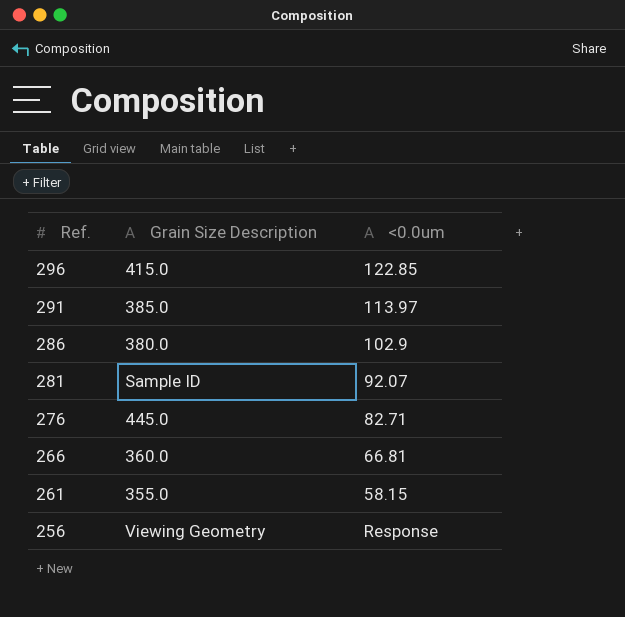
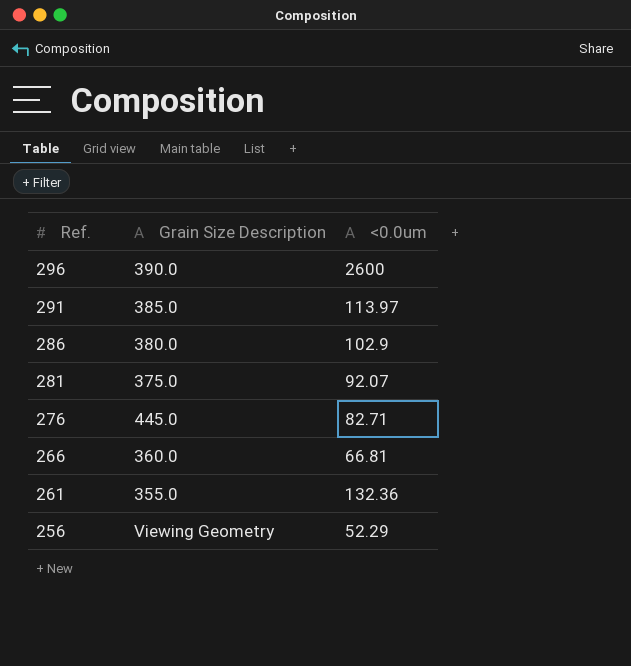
296 | Grain Size Description: 415.0 -> 390.0
296 | <0.0um: 122.85 -> 2600
281 | Grain Size Description: Sample ID -> 375.0
261 | <0.0um: 58.15 -> 132.36
256 | <0.0um: Response -> 52.29

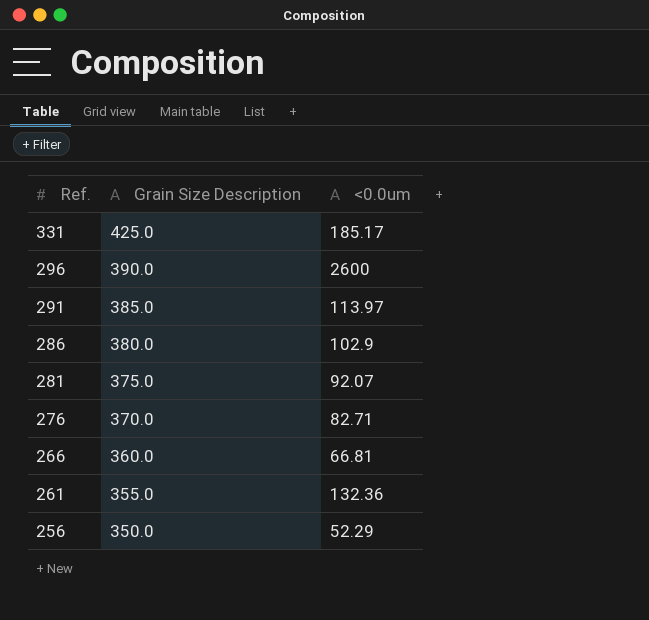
row 331: none -> 425.0 | 185.17
276 | Grain Size Description: 445.0 -> 370.0
256 | Grain Size Description: Viewing Geometry -> 350.0

